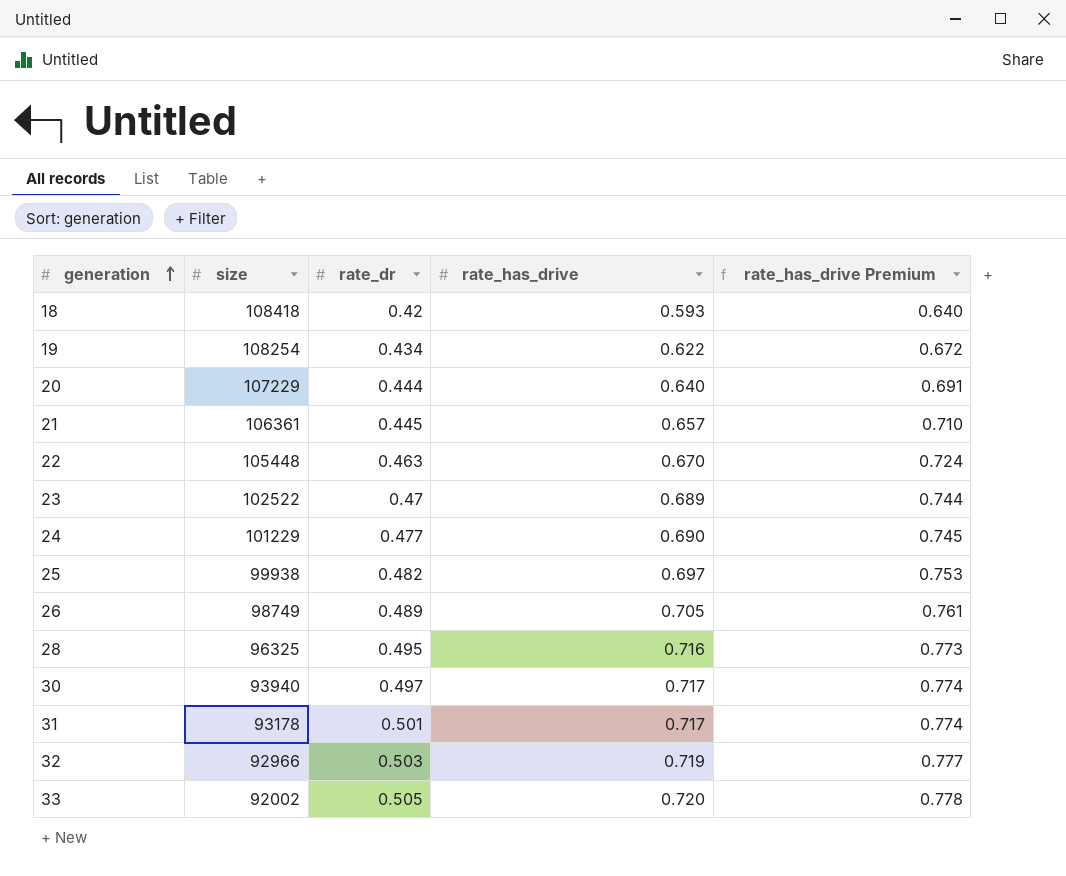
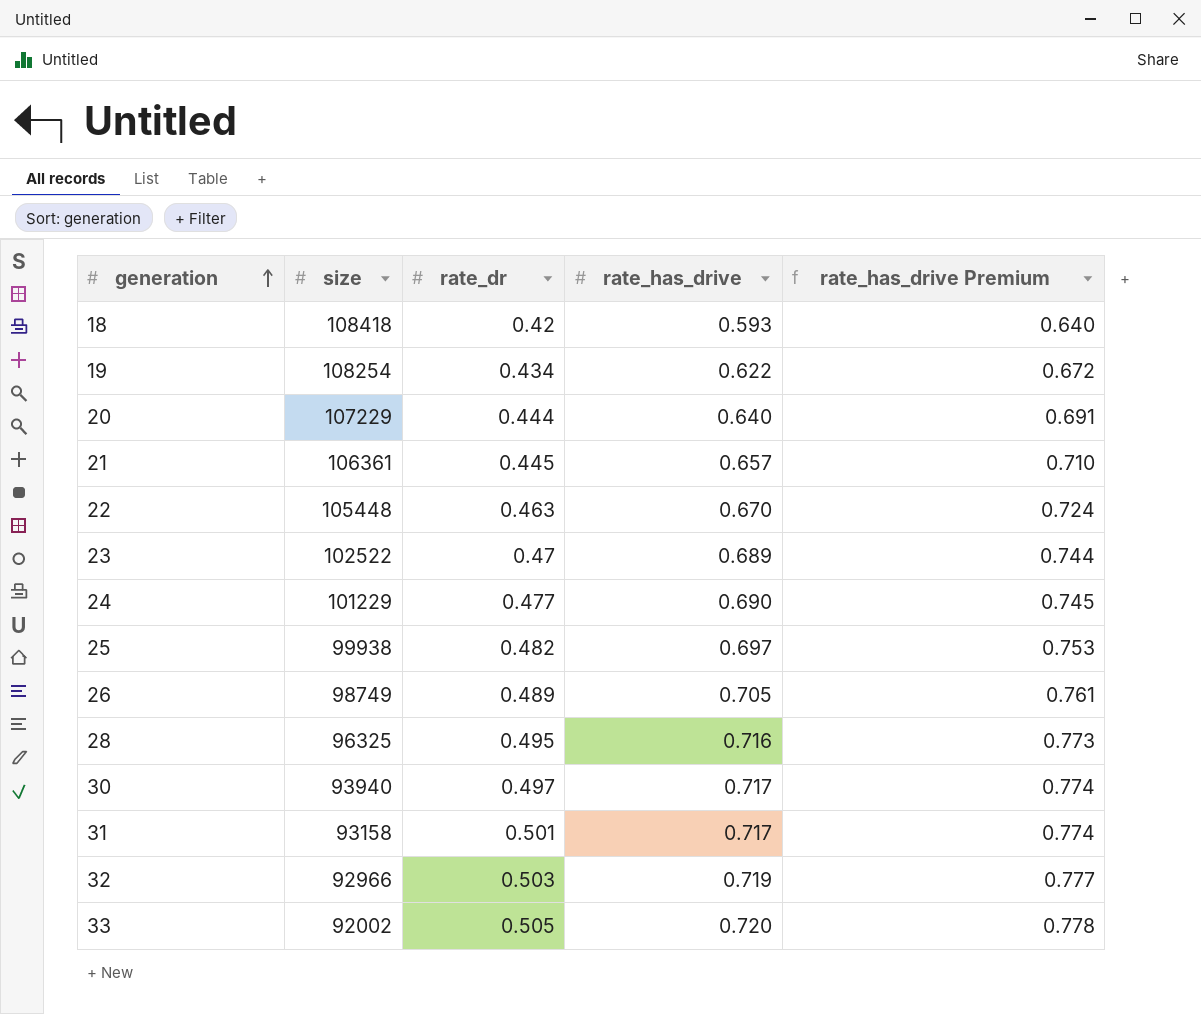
31 | size: 93178 -> 93158

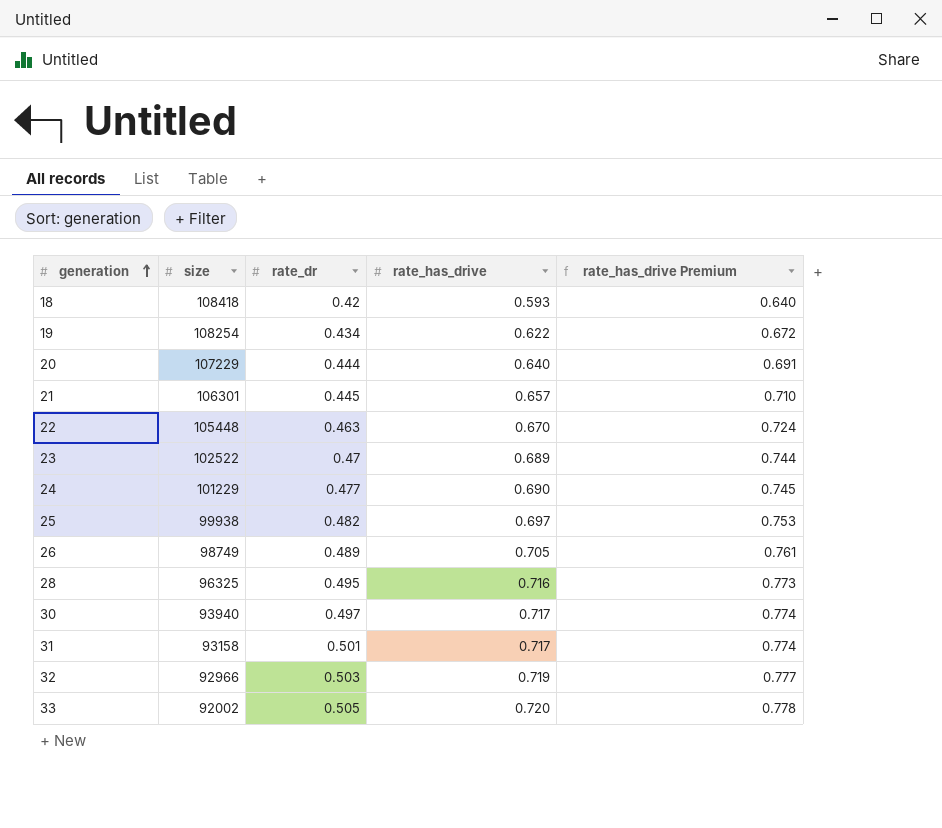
21 | size: 106361 -> 106301

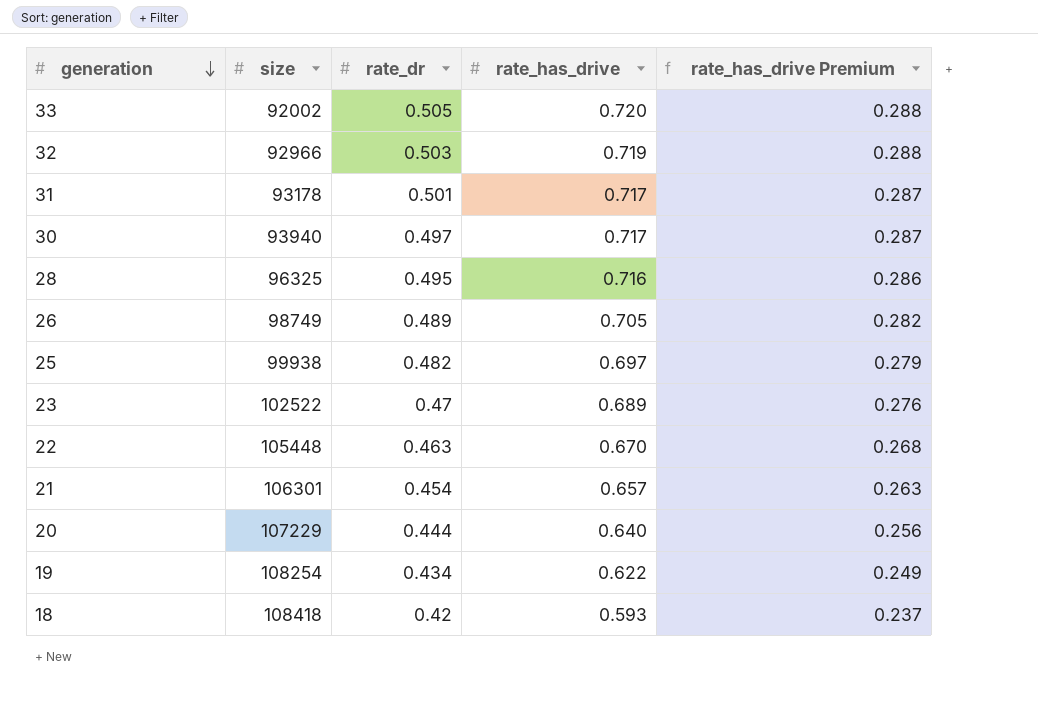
row order: generation ascending -> generation descending
column rate_has_drive Premium | formula: [rate_has_drive] * 1.08 -> [rate_has_drive] * 0.4
row 24: 101229 | 0.477 | 0.690 | 0.745 -> none
31 | size: 93158 -> 93178
21 | rate_dr: 0.445 -> 0.454

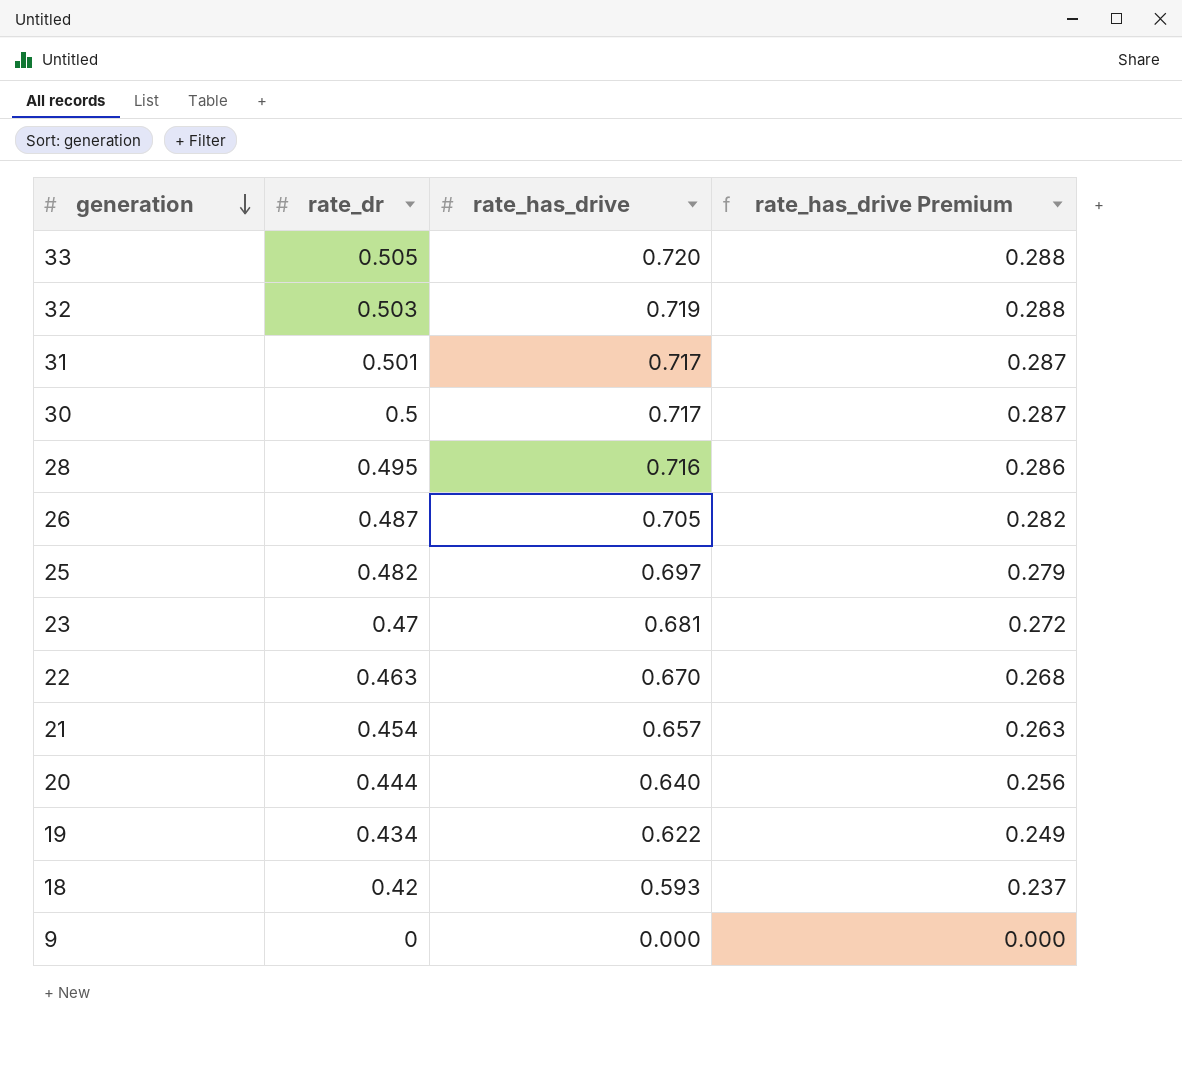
column size | position: 2 -> none
30 | rate_dr: 0.497 -> 0.5
26 | rate_dr: 0.489 -> 0.487
23 | rate_has_drive: 0.689 -> 0.681
23 | rate_has_drive Premium: 0.276 -> 0.272
row 9: none -> 0 | 0.000 | 0.000

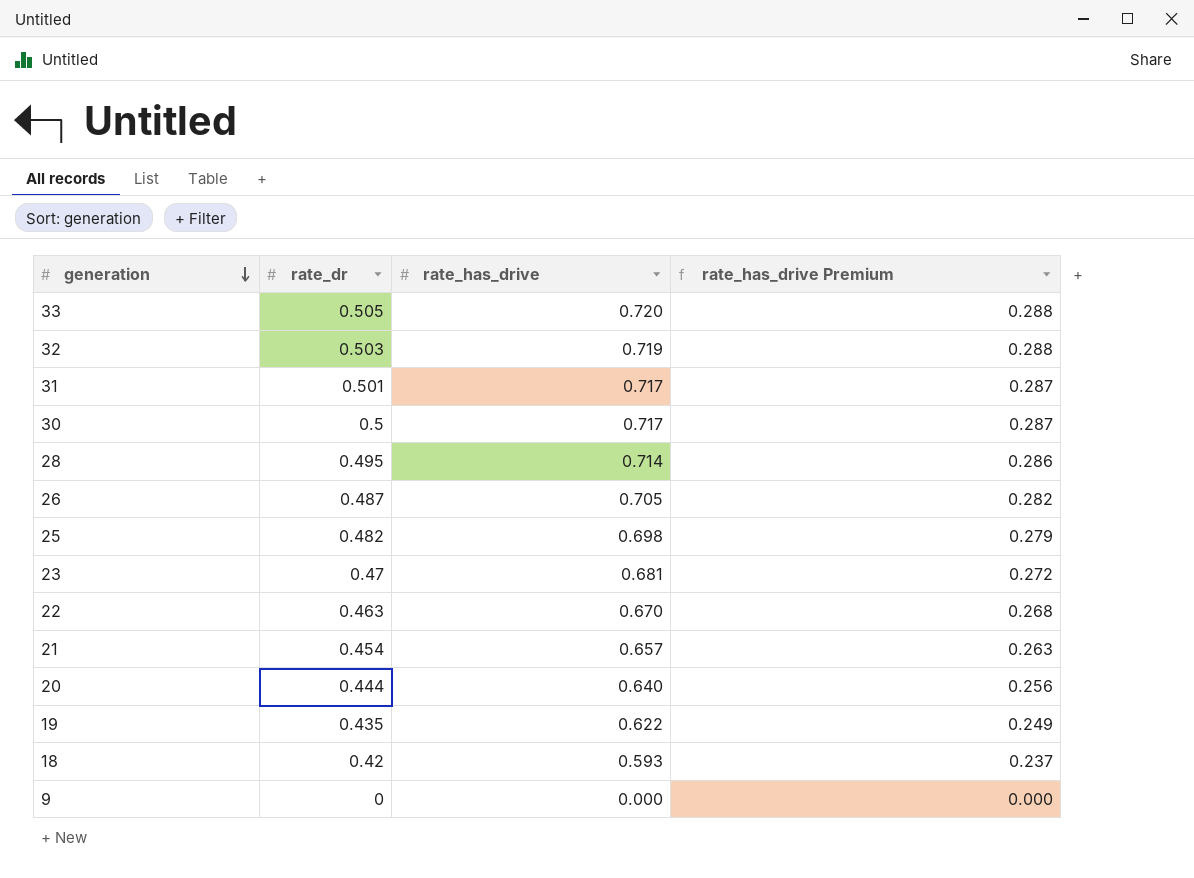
28 | rate_has_drive: 0.716 -> 0.714
25 | rate_has_drive: 0.697 -> 0.698
19 | rate_dr: 0.434 -> 0.435

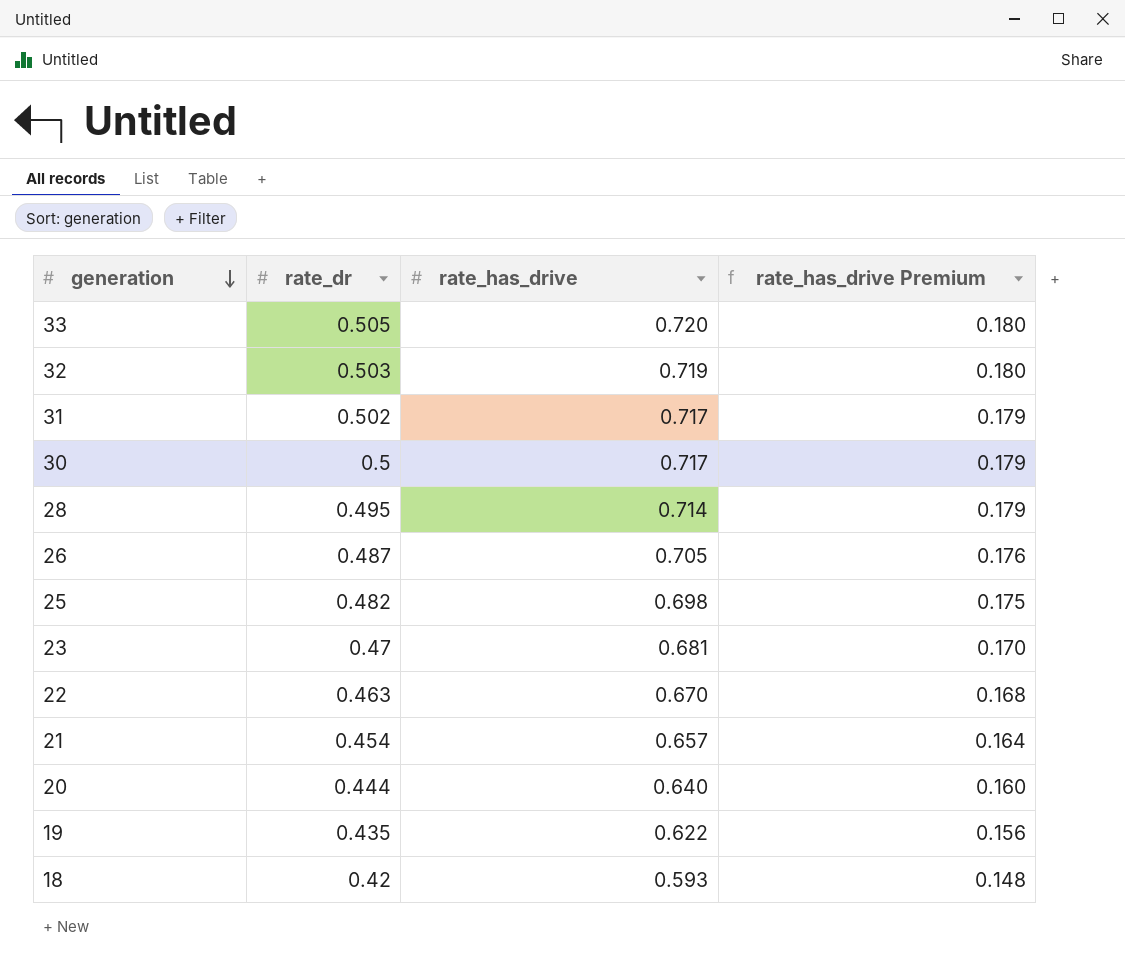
column rate_has_drive Premium | formula: [rate_has_drive] * 0.4 -> [rate_has_drive] * 0.25
row 9: 0 | 0.000 | 0.000 -> none
31 | rate_dr: 0.501 -> 0.502

